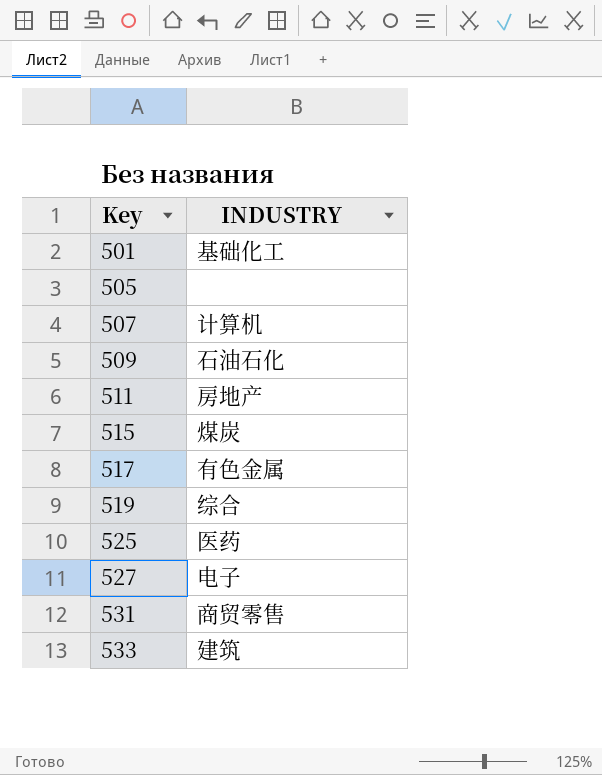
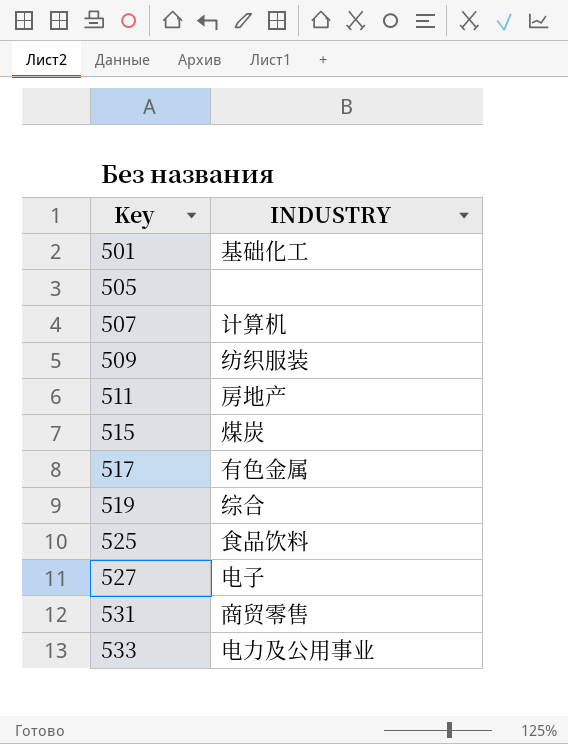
509 | INDUSTRY: 石油石化 -> 纺织服装
525 | INDUSTRY: 医药 -> 食品饮料
533 | INDUSTRY: 建筑 -> 电力及公用事业

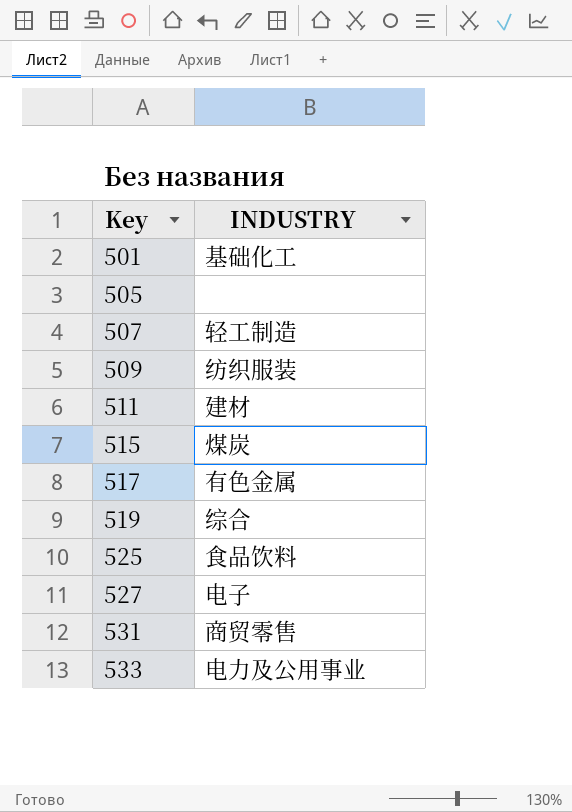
507 | INDUSTRY: 计算机 -> 轻工制造
511 | INDUSTRY: 房地产 -> 建材

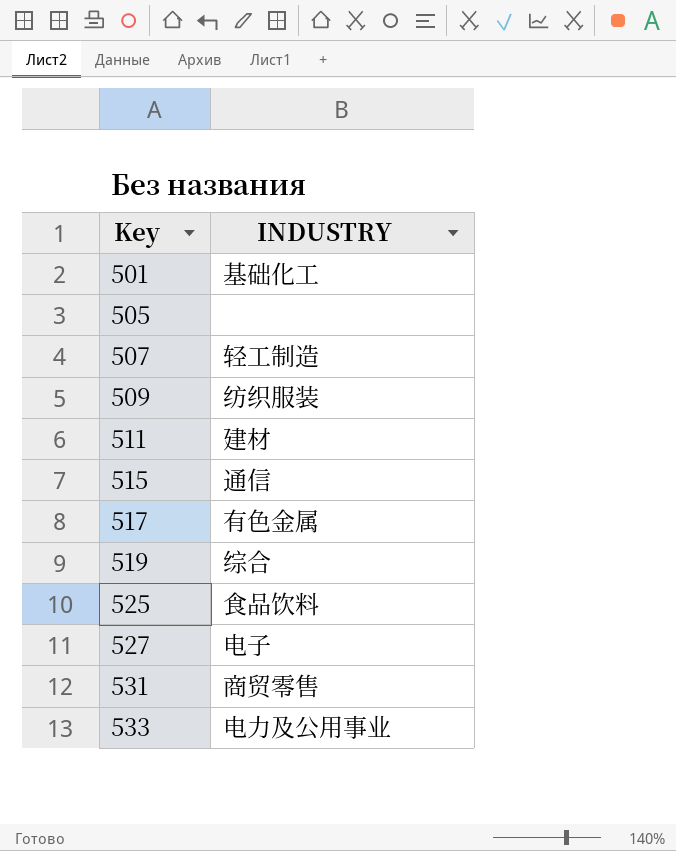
515 | INDUSTRY: 煤炭 -> 通信

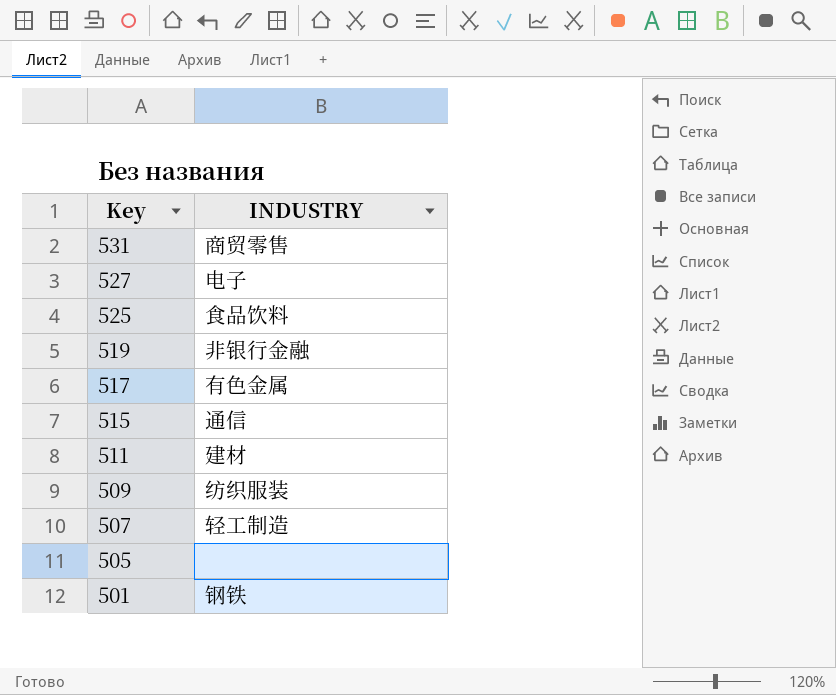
row order: Key ascending -> Key descending
row 533: 电力及公用事业 -> none
519 | INDUSTRY: 综合 -> 非银行金融
501 | INDUSTRY: 基础化工 -> 钢铁

